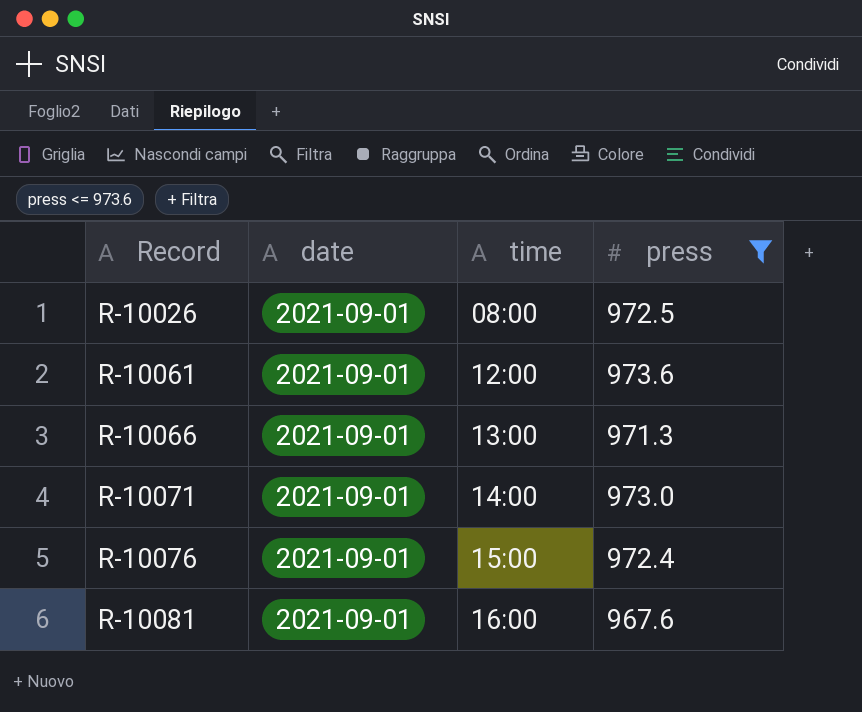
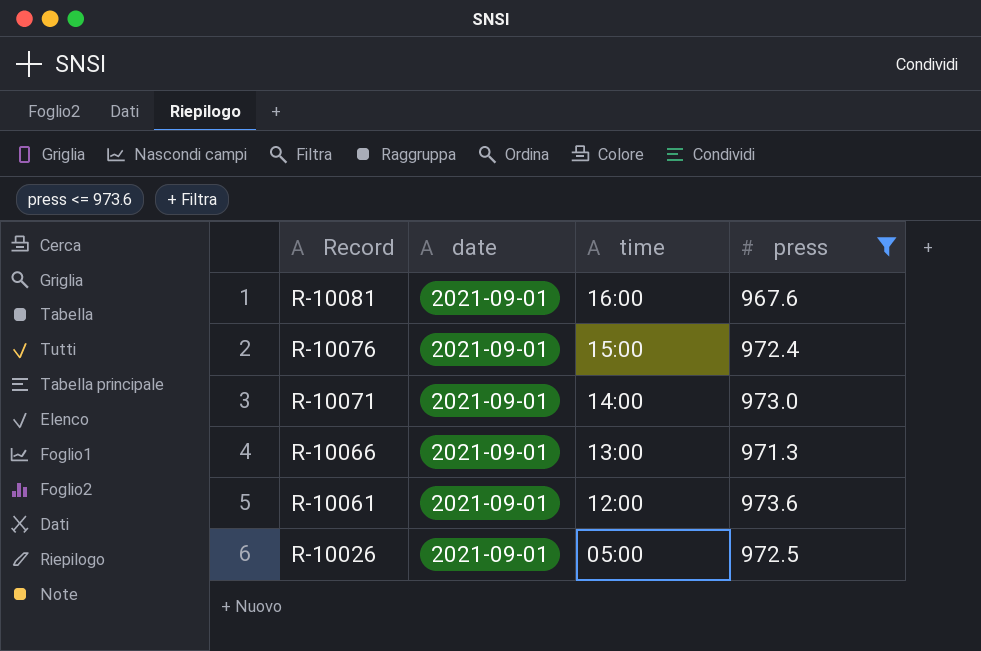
row order: Record ascending -> Record descending
R-10026 | time: 08:00 -> 05:00

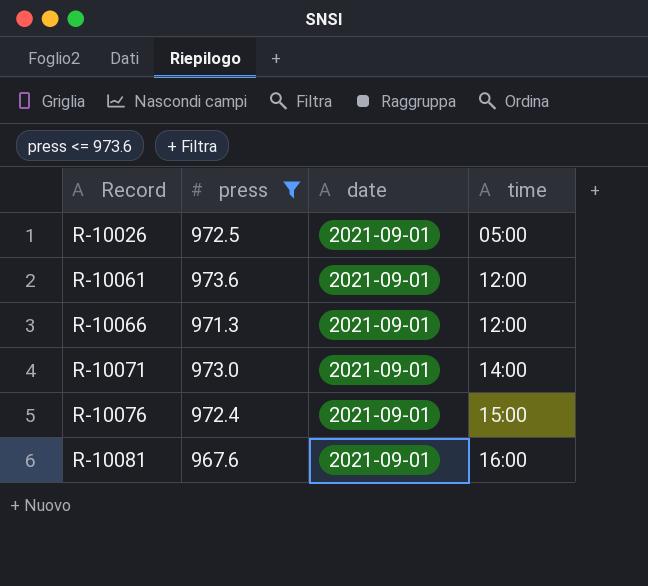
row order: Record descending -> Record ascending
column press | position: 4 -> 2
R-10066 | time: 13:00 -> 12:00

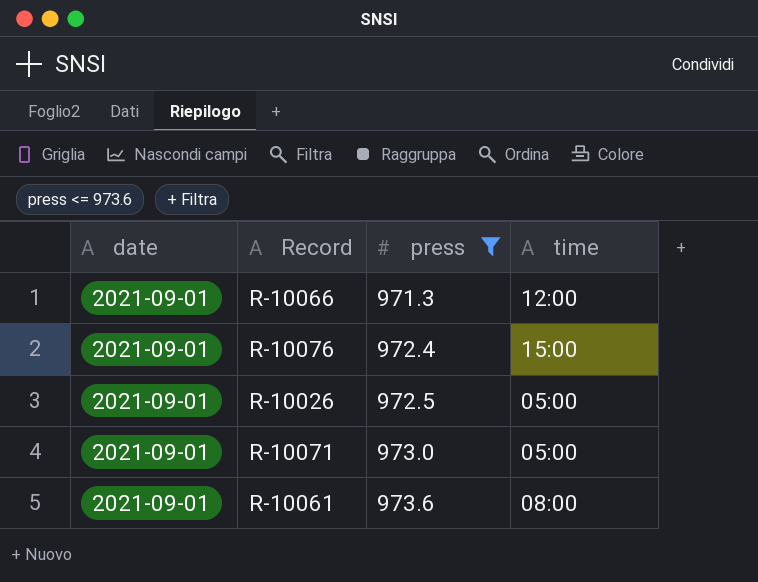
row order: Record ascending -> press ascending
column date | position: 3 -> 1
row R-10081: 967.6 | 2021-09-01 | 16:00 -> none
R-10071 | time: 14:00 -> 05:00
R-10061 | time: 12:00 -> 08:00

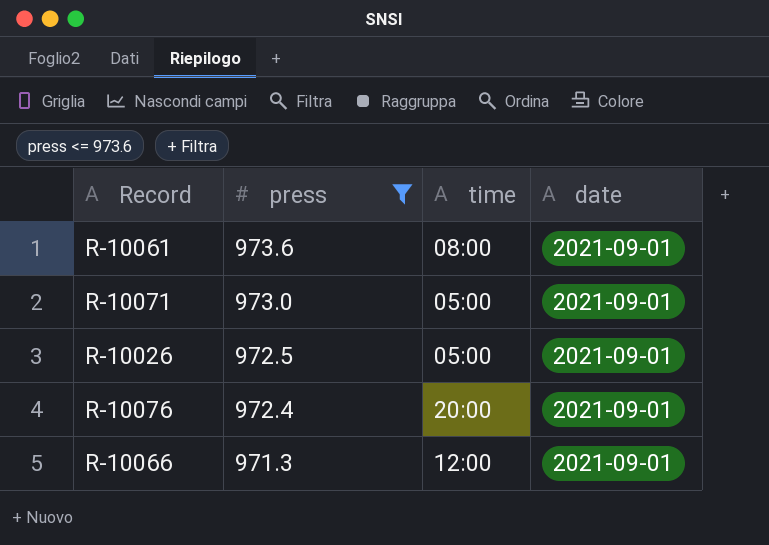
row order: press ascending -> press descending
column date | position: 1 -> 4
R-10076 | time: 15:00 -> 20:00

